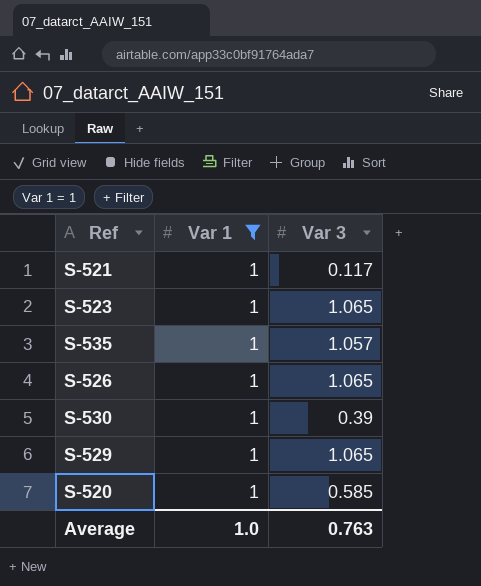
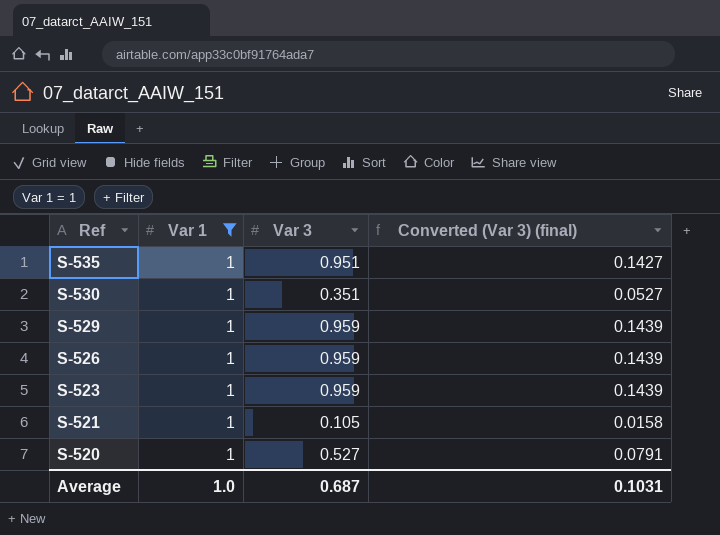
row order: none -> Ref descending
column Converted (Var 3) (final) | formula: none -> [Var 3] * 0.15
S-535 | Var 3: 1.057 -> 0.951
S-530 | Var 3: 0.39 -> 0.351
S-529 | Var 3: 1.065 -> 0.959
S-526 | Var 3: 1.065 -> 0.959
S-523 | Var 3: 1.065 -> 0.959
S-521 | Var 3: 0.117 -> 0.105
S-520 | Var 3: 0.585 -> 0.527
Average | Var 3: 0.763 -> 0.687

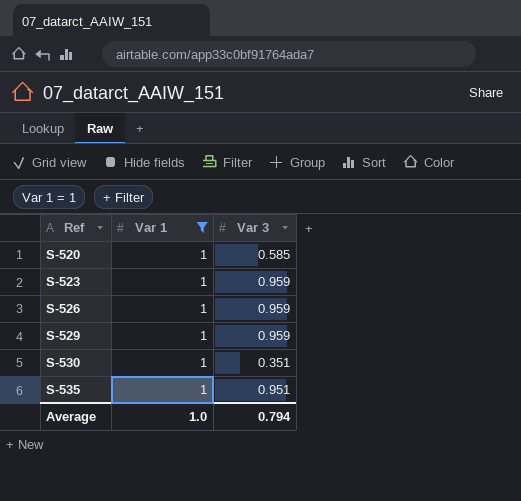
row order: Ref descending -> Ref ascending
column Converted (Var 3) (final) | formula: [Var 3] * 0.15 -> none
row S-521: 1 | 0.105 | 0.0158 -> none
S-520 | Var 3: 0.527 -> 0.585
Average | Var 3: 0.687 -> 0.794

